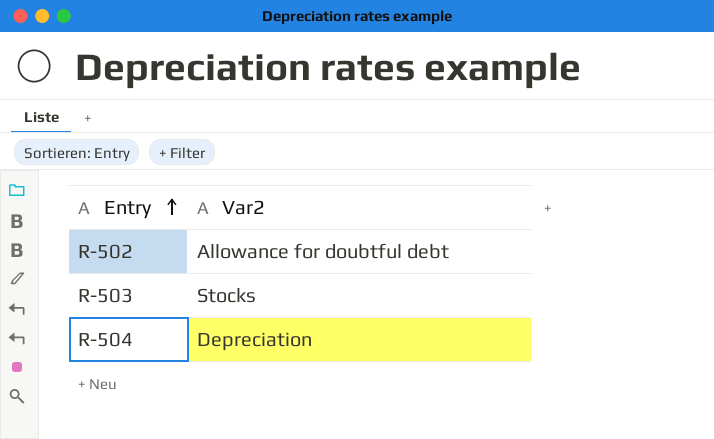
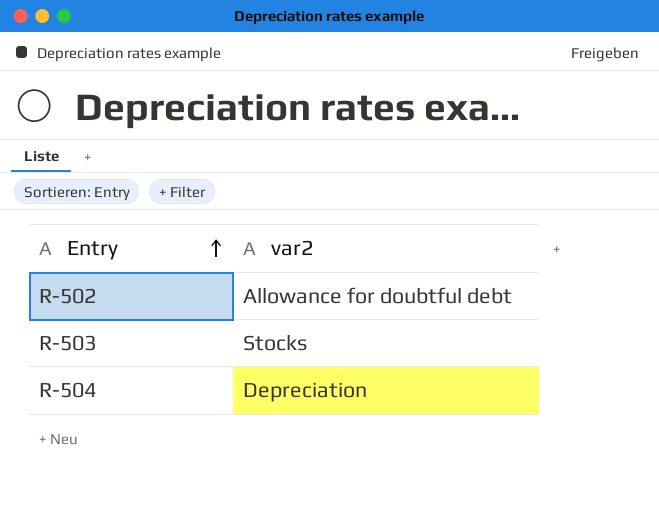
column name: Var2 -> var2

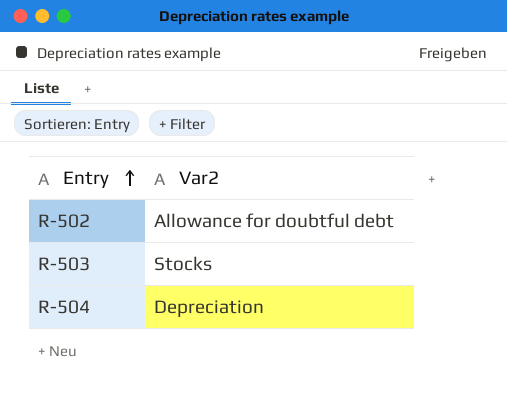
column name: var2 -> Var2

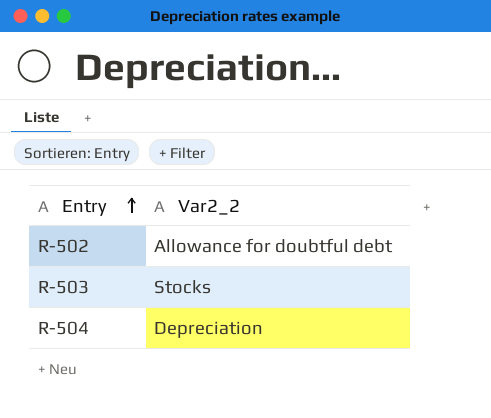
column name: Var2 -> Var2_2

